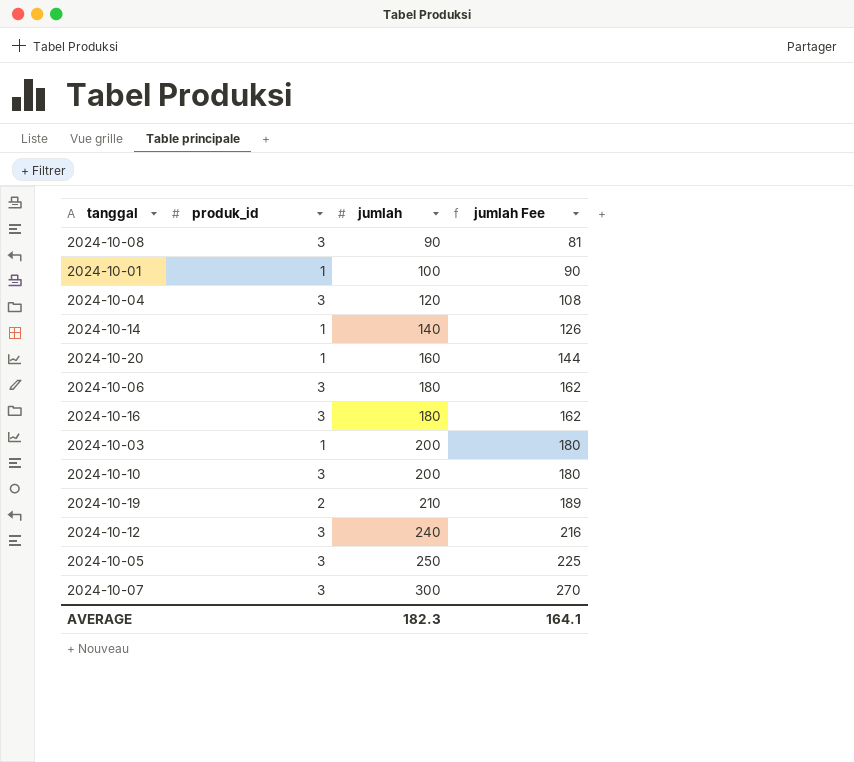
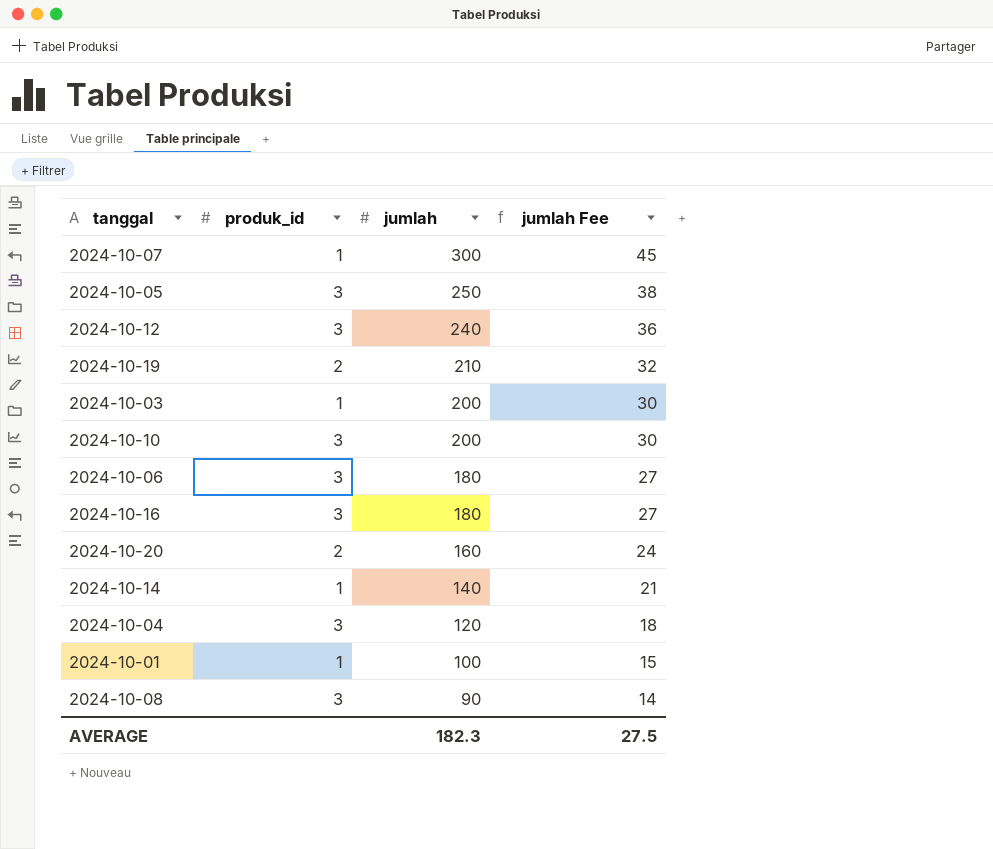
row order: jumlah ascending -> jumlah descending
column jumlah Fee | formula: [jumlah] * 0.9 -> [jumlah] * 0.15
2024-10-07 | produk_id: 3 -> 1
2024-10-20 | produk_id: 1 -> 2
AVERAGE | jumlah Fee: 164.1 -> 27.5

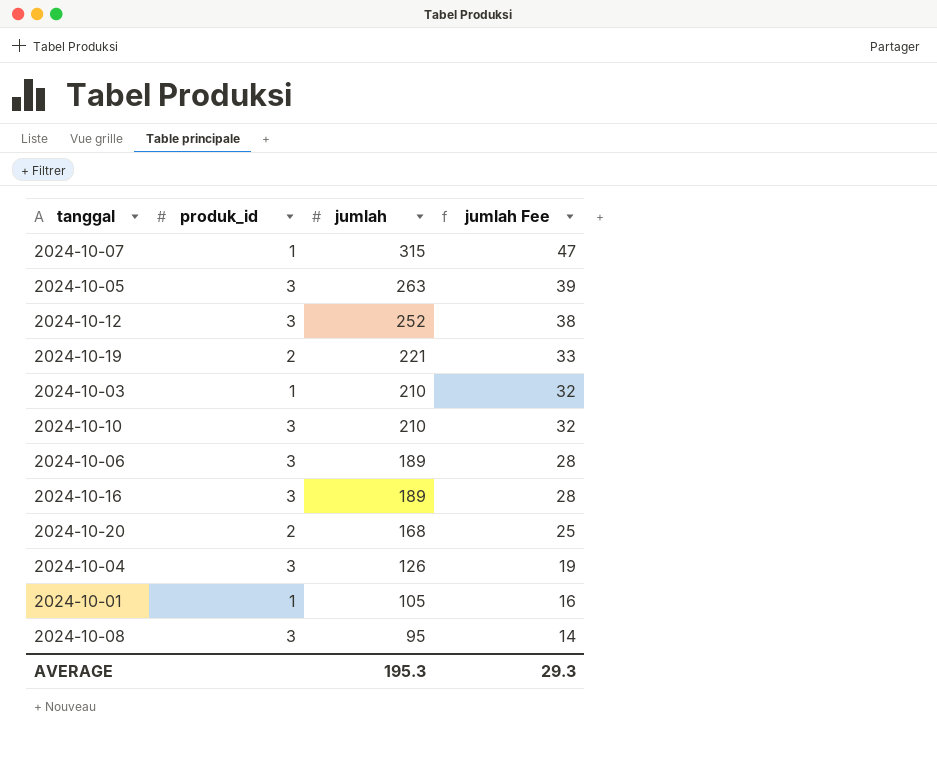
row 2024-10-14: 1 | 140 | 21 -> none
2024-10-07 | jumlah: 300 -> 315
2024-10-07 | jumlah Fee: 45 -> 47
2024-10-05 | jumlah: 250 -> 263
2024-10-05 | jumlah Fee: 38 -> 39
2024-10-12 | jumlah: 240 -> 252
2024-10-12 | jumlah Fee: 36 -> 38
2024-10-19 | jumlah: 210 -> 221
2024-10-19 | jumlah Fee: 32 -> 33
2024-10-03 | jumlah: 200 -> 210
2024-10-03 | jumlah Fee: 30 -> 32
2024-10-10 | jumlah: 200 -> 210
2024-10-10 | jumlah Fee: 30 -> 32
2024-10-06 | jumlah: 180 -> 189
2024-10-06 | jumlah Fee: 27 -> 28
2024-10-16 | jumlah: 180 -> 189
2024-10-16 | jumlah Fee: 27 -> 28
2024-10-20 | jumlah: 160 -> 168
2024-10-20 | jumlah Fee: 24 -> 25
2024-10-04 | jumlah: 120 -> 126
2024-10-04 | jumlah Fee: 18 -> 19
2024-10-01 | jumlah: 100 -> 105
2024-10-01 | jumlah Fee: 15 -> 16
2024-10-08 | jumlah: 90 -> 95
AVERAGE | jumlah: 182.3 -> 195.3
AVERAGE | jumlah Fee: 27.5 -> 29.3

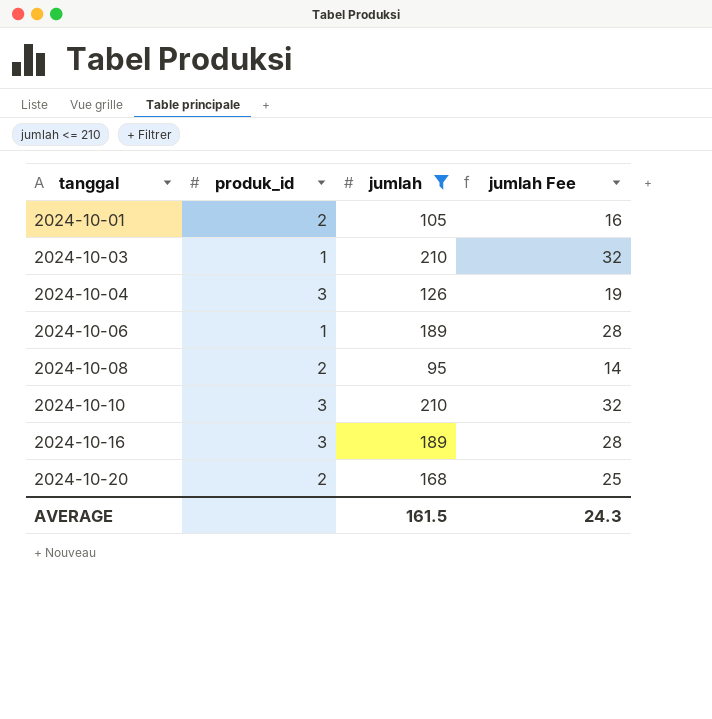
filter: none -> jumlah <= 210
row order: jumlah descending -> tanggal ascending
2024-10-01 | produk_id: 1 -> 2
2024-10-06 | produk_id: 3 -> 1
2024-10-08 | produk_id: 3 -> 2
AVERAGE | jumlah: 195.3 -> 161.5
AVERAGE | jumlah Fee: 29.3 -> 24.3

